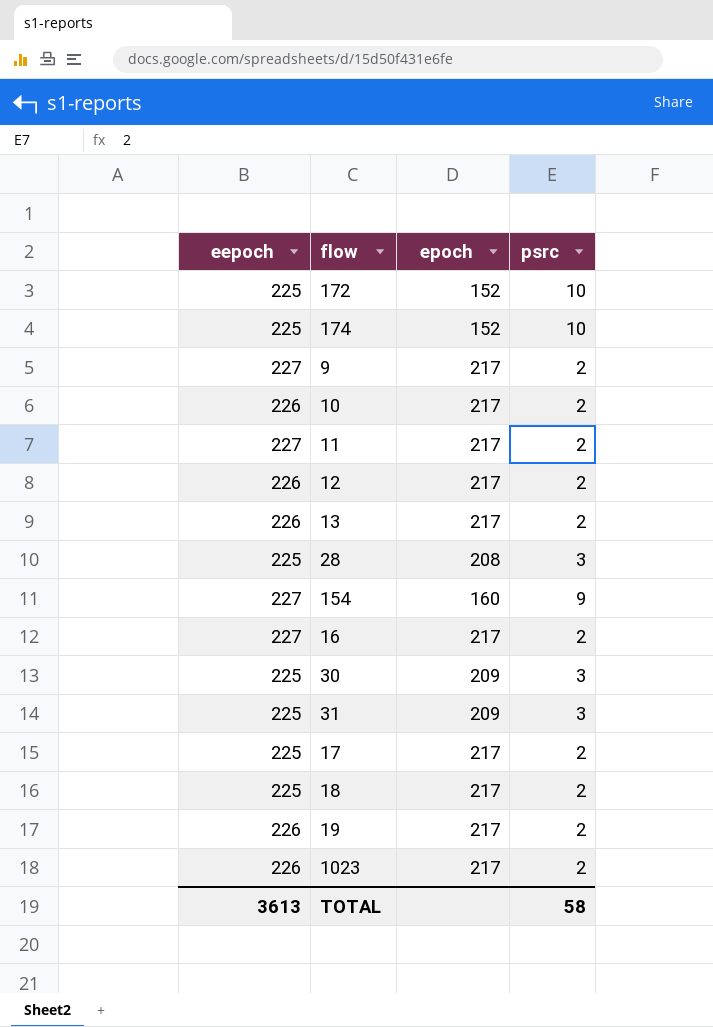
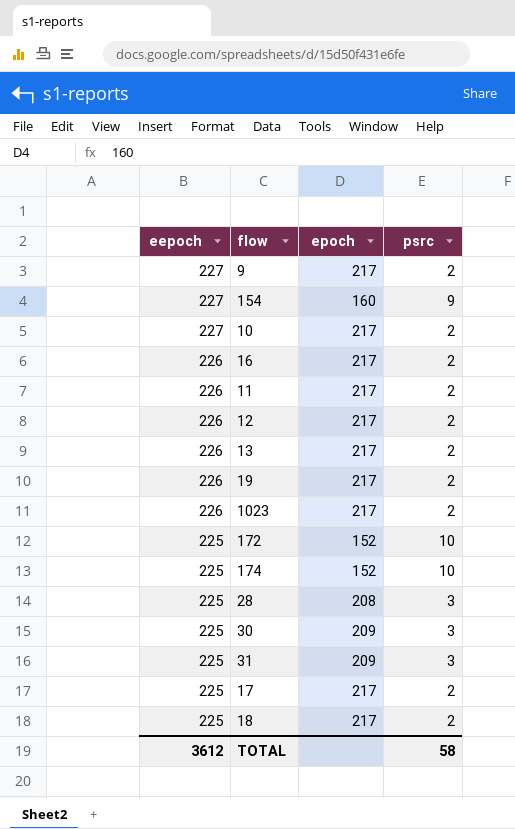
row order: none -> eepoch descending
10 | eepoch: 226 -> 227
16 | eepoch: 227 -> 226
11 | eepoch: 227 -> 226
TOTAL | eepoch: 3613 -> 3612

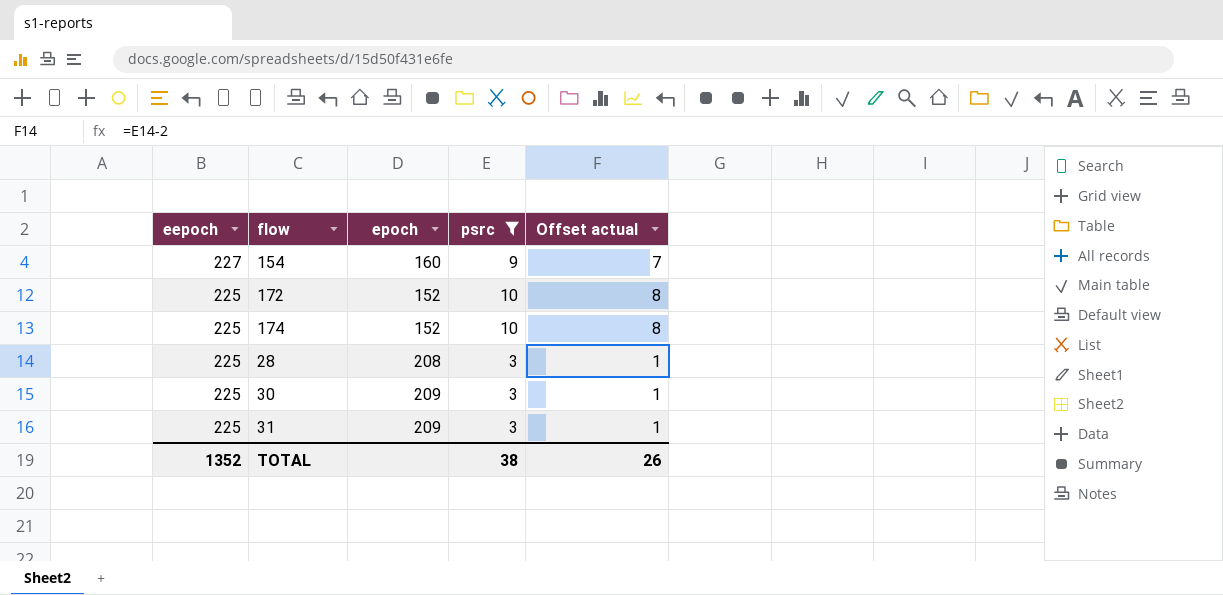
filter: none -> psrc != 2
column Offset actual | formula: none -> [psrc] - 2
TOTAL | eepoch: 3612 -> 1352
TOTAL | psrc: 58 -> 38

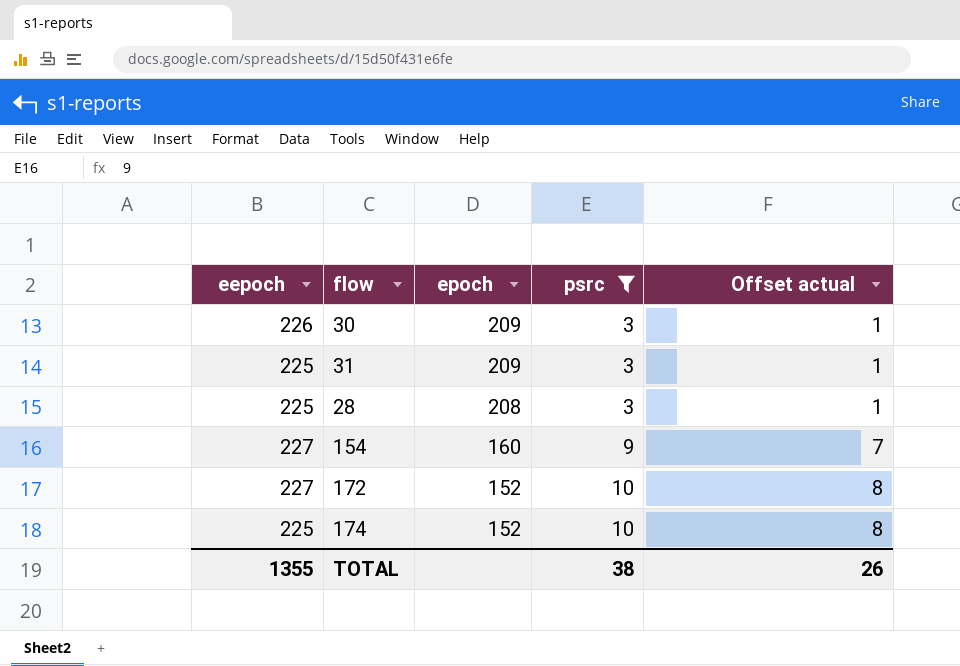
row order: eepoch descending -> epoch descending
30 | eepoch: 225 -> 226
172 | eepoch: 225 -> 227
TOTAL | eepoch: 1352 -> 1355

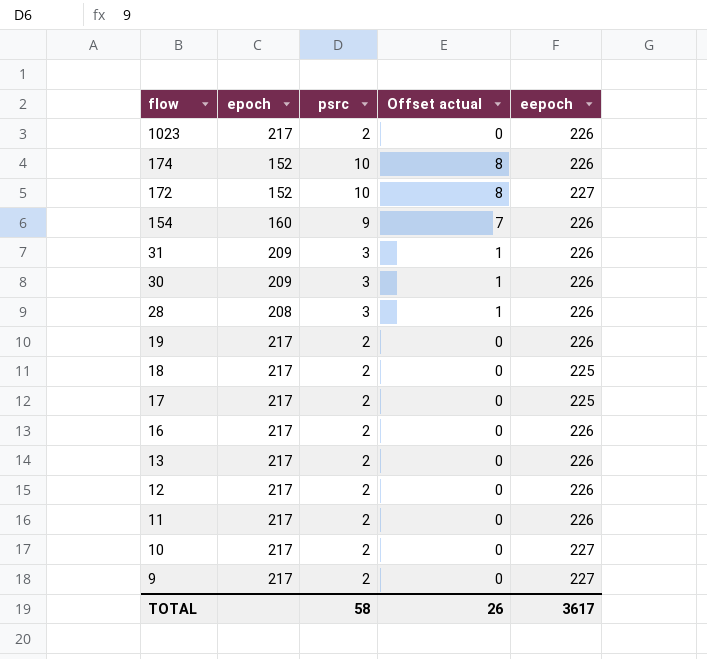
filter: psrc != 2 -> none
row order: epoch descending -> flow descending
column eepoch | position: 1 -> 5
174 | eepoch: 225 -> 226
154 | eepoch: 227 -> 226
31 | eepoch: 225 -> 226
28 | eepoch: 225 -> 226
TOTAL | psrc: 38 -> 58
TOTAL | eepoch: 1355 -> 3617

